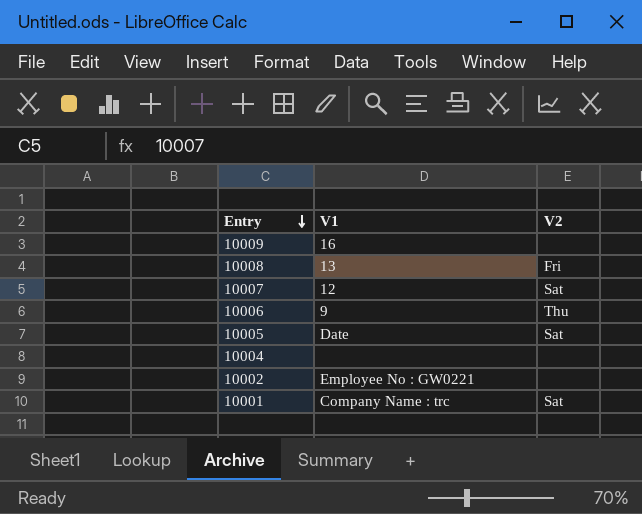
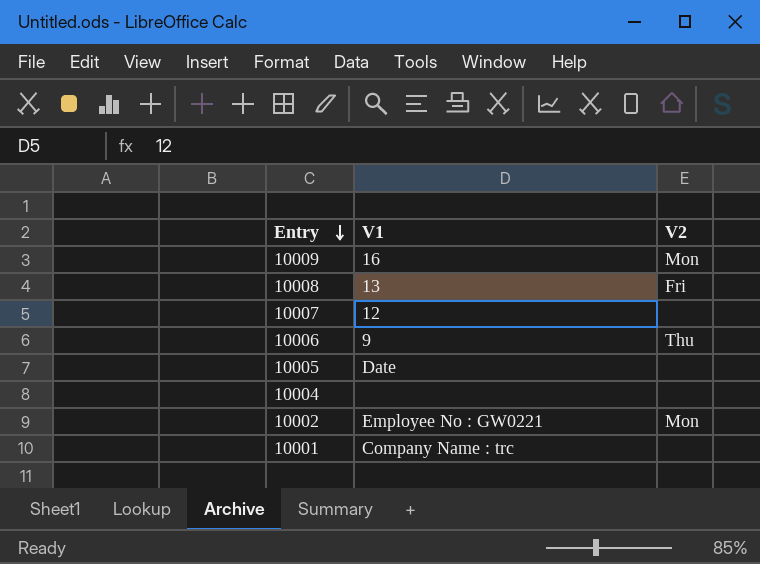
10009 | V2: none -> Mon
10007 | V2: Sat -> none
10005 | V2: Sat -> none
10002 | V2: none -> Mon
10001 | V2: Sat -> none

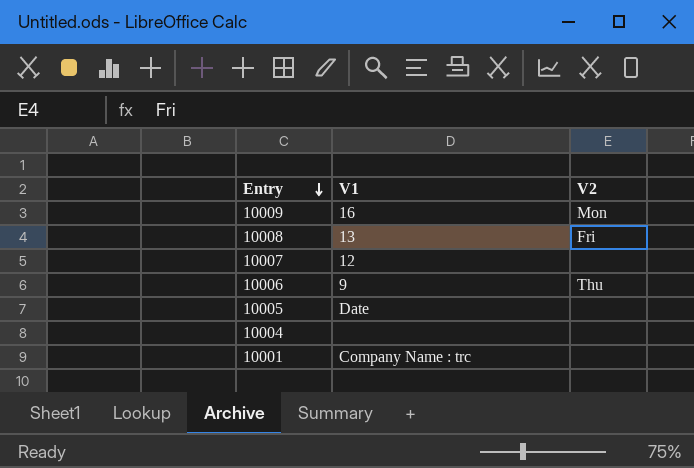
row 10002: Employee No : GW0221 | Mon -> none

